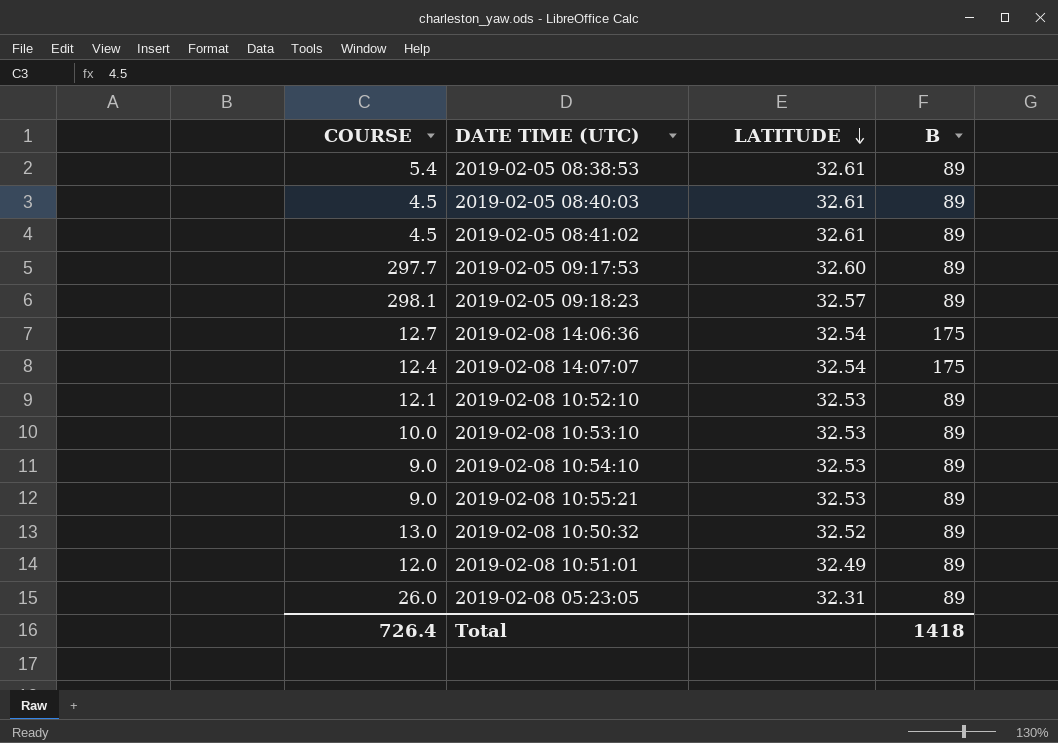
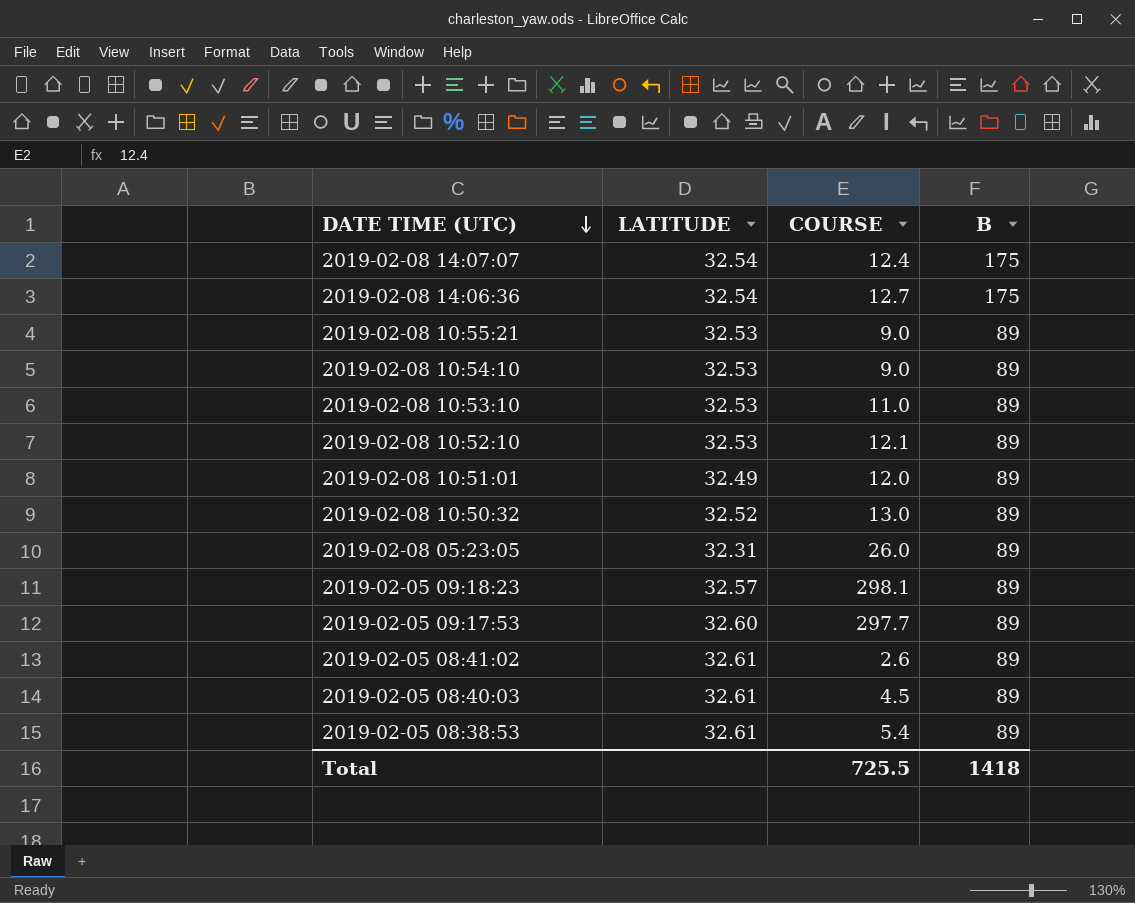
row order: LATITUDE descending -> DATE TIME (UTC) descending
column COURSE | position: 1 -> 3
2019-02-08 10:53:10 | COURSE: 10.0 -> 11.0
2019-02-05 08:41:02 | COURSE: 4.5 -> 2.6
Total | COURSE: 726.4 -> 725.5

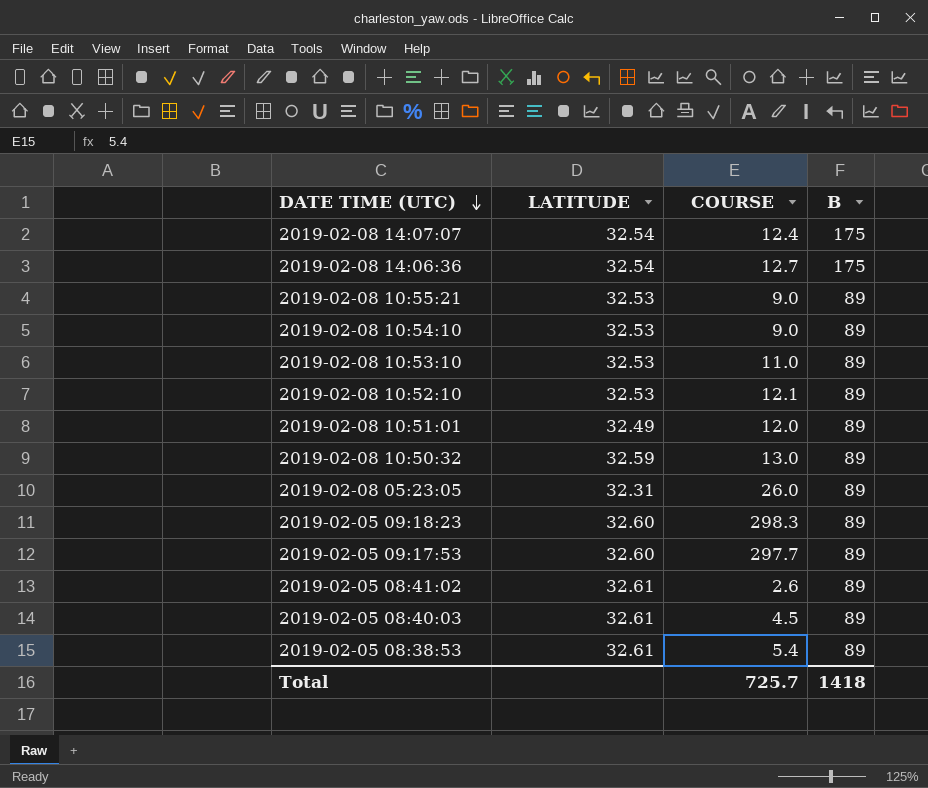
2019-02-08 10:50:32 | LATITUDE: 32.52 -> 32.59
2019-02-05 09:18:23 | LATITUDE: 32.57 -> 32.60
2019-02-05 09:18:23 | COURSE: 298.1 -> 298.3
Total | COURSE: 725.5 -> 725.7

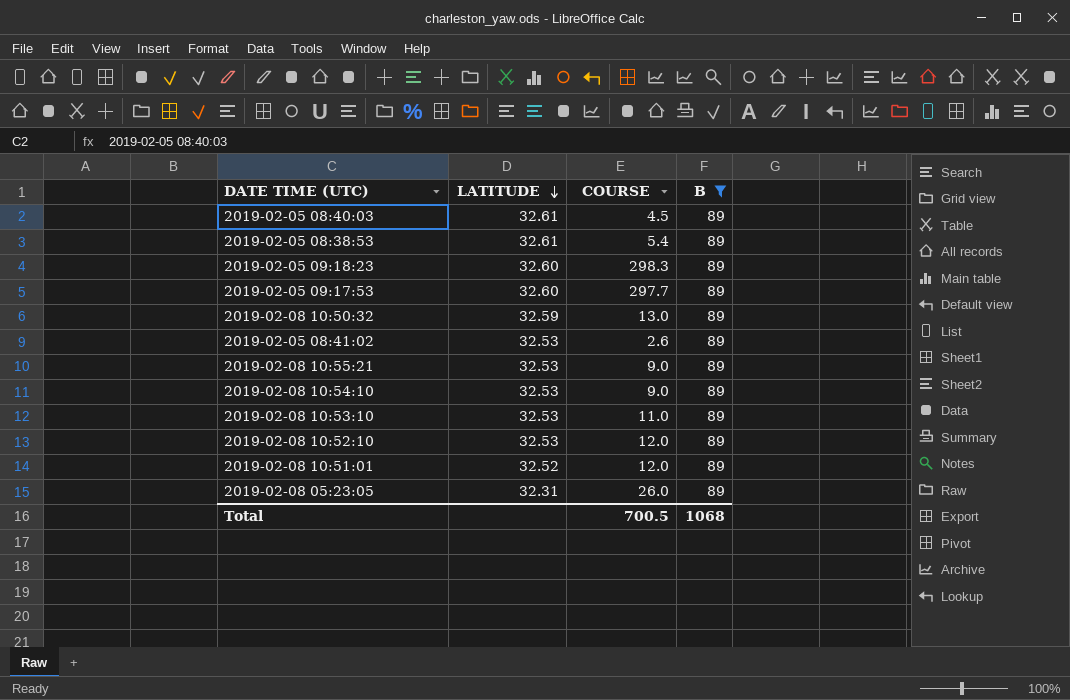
filter: none -> B = 89
row order: DATE TIME (UTC) descending -> LATITUDE descending
2019-02-05 08:41:02 | LATITUDE: 32.61 -> 32.53
2019-02-08 10:52:10 | COURSE: 12.1 -> 12.0
2019-02-08 10:51:01 | LATITUDE: 32.49 -> 32.52
Total | COURSE: 725.7 -> 700.5
Total | B: 1418 -> 1068

